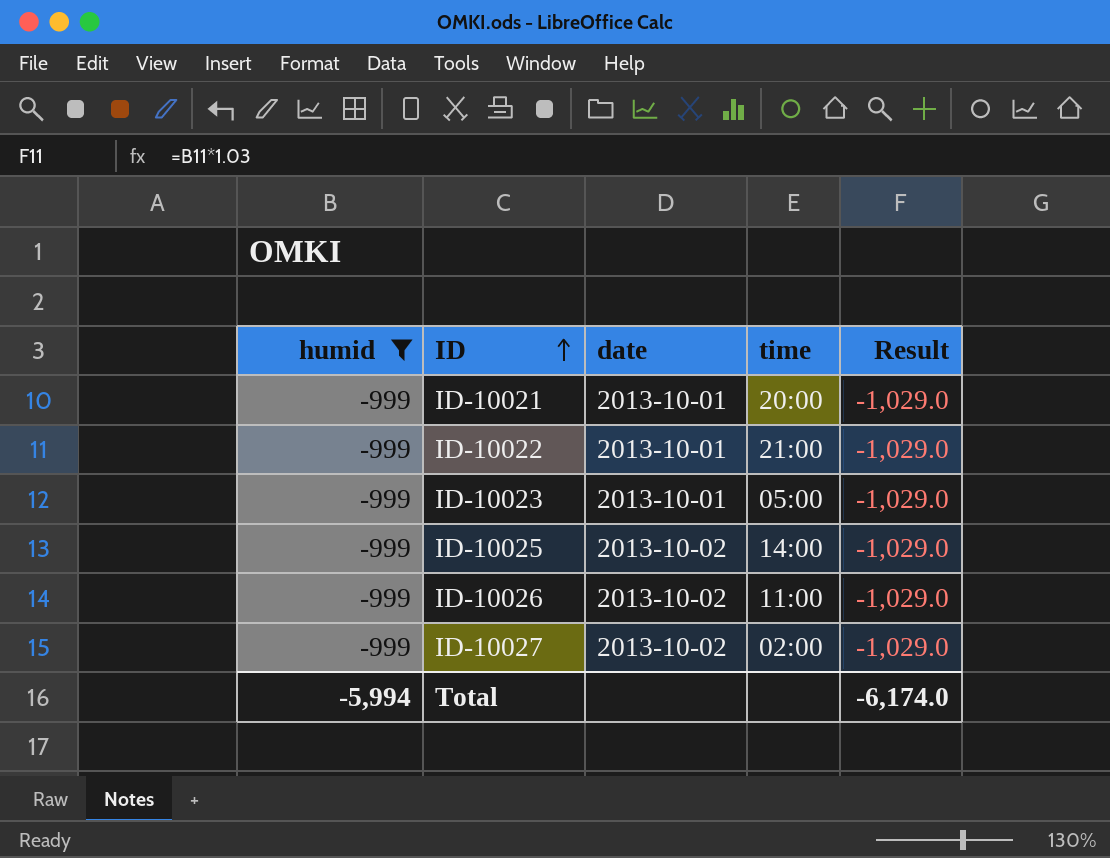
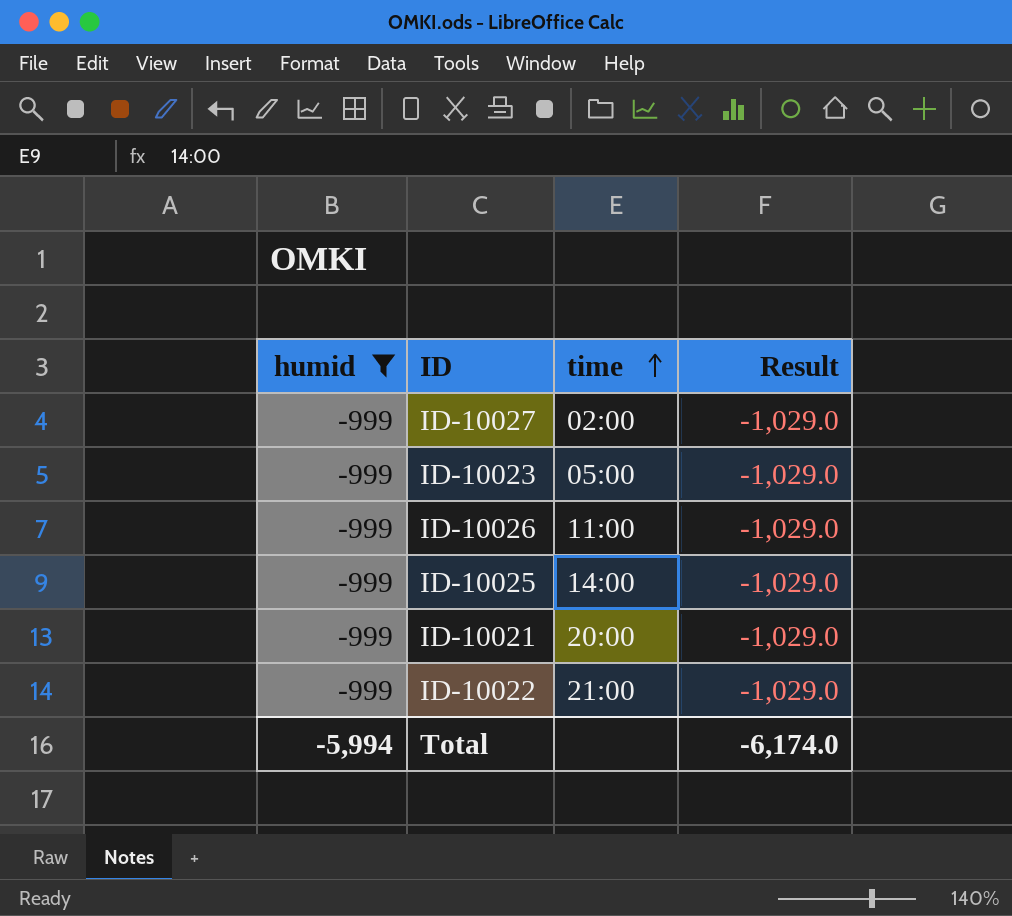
row order: ID ascending -> time ascending
column date | position: 3 -> none

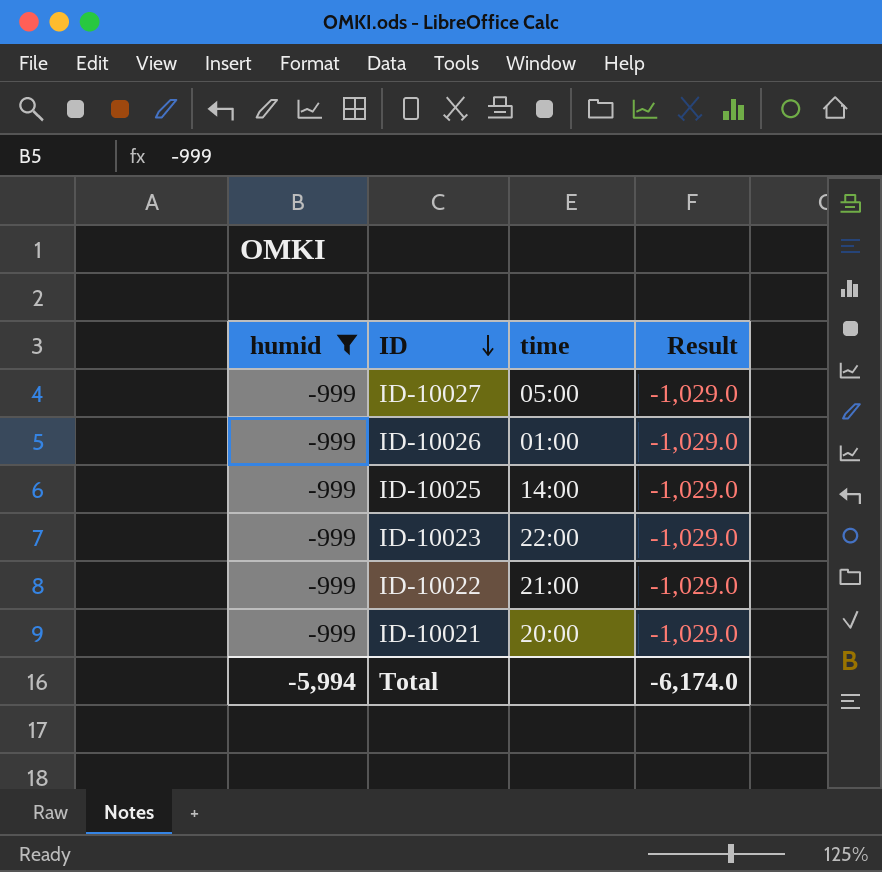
row order: time ascending -> ID descending
ID-10027 | time: 02:00 -> 05:00
ID-10026 | time: 11:00 -> 01:00
ID-10023 | time: 05:00 -> 22:00

